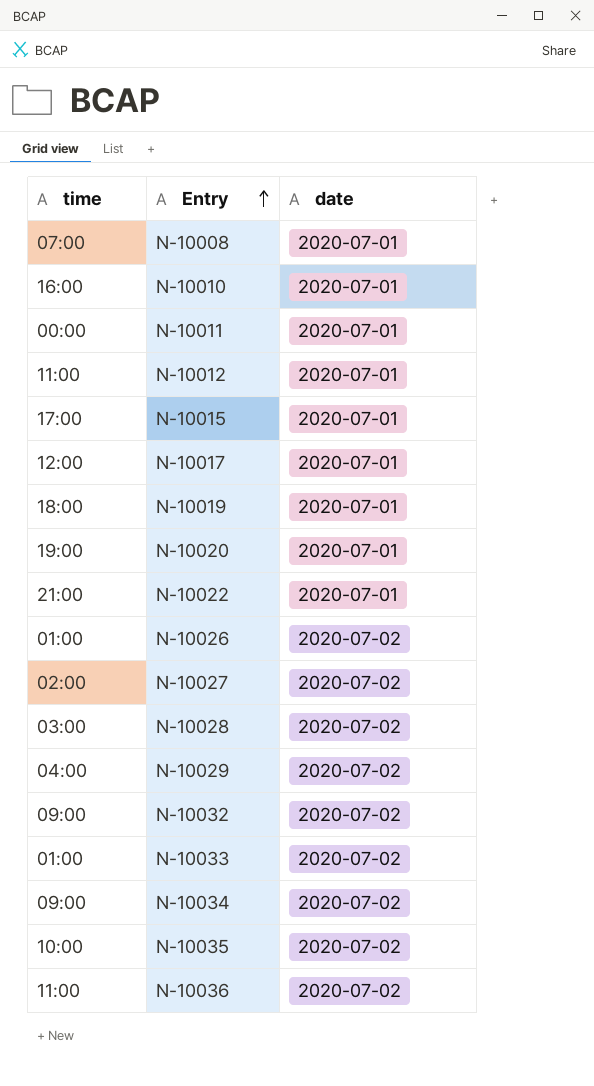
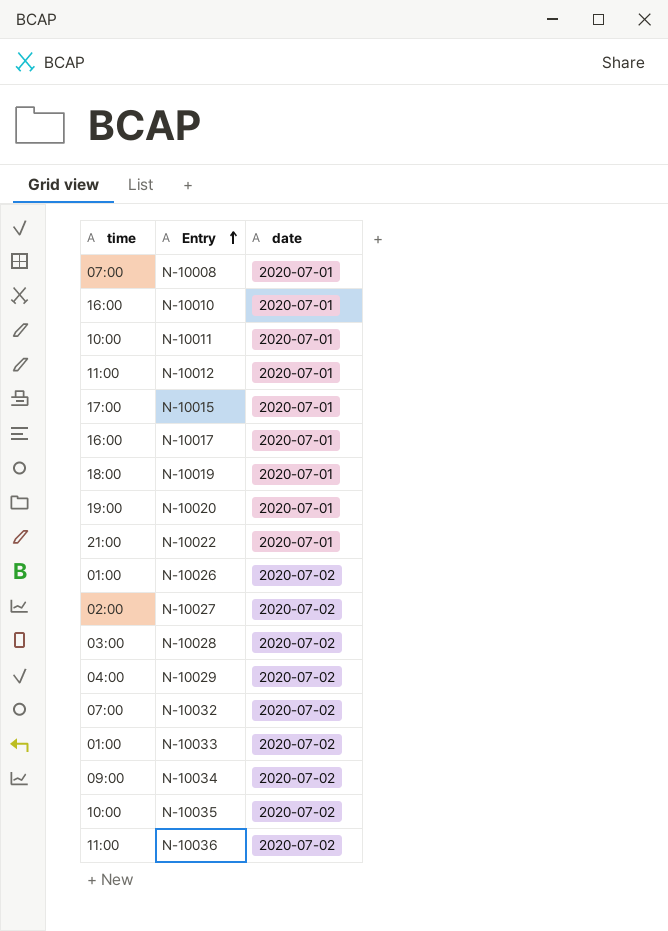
N-10011 | time: 00:00 -> 10:00
N-10017 | time: 12:00 -> 16:00
N-10032 | time: 09:00 -> 07:00

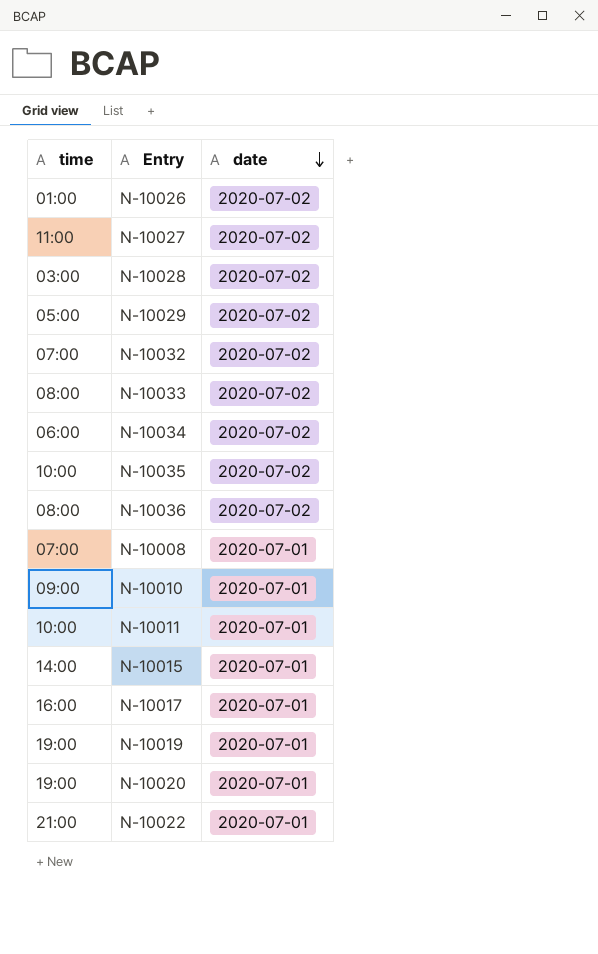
row order: Entry ascending -> date descending
row N-10012: 11:00 | 2020-07-01 -> none
N-10027 | time: 02:00 -> 11:00
N-10029 | time: 04:00 -> 05:00
N-10033 | time: 01:00 -> 08:00
N-10034 | time: 09:00 -> 06:00
N-10036 | time: 11:00 -> 08:00
N-10010 | time: 16:00 -> 09:00
N-10015 | time: 17:00 -> 14:00
N-10019 | time: 18:00 -> 19:00

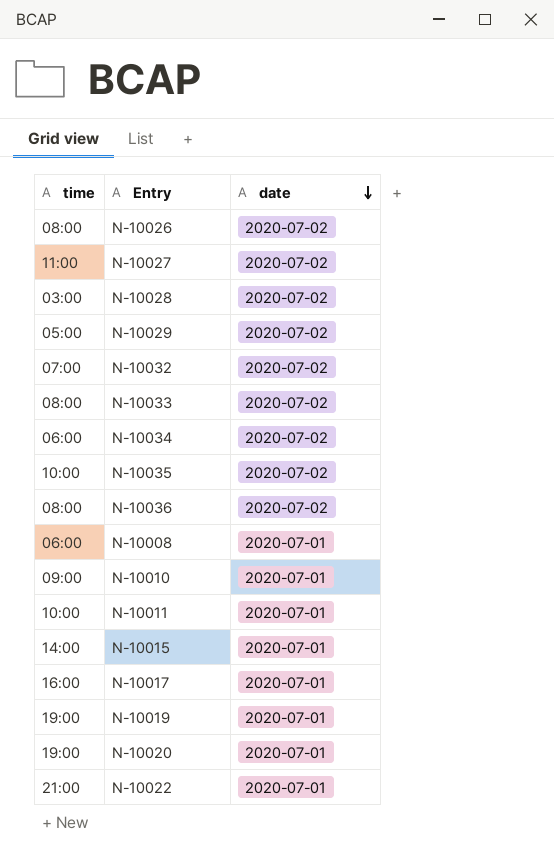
N-10026 | time: 01:00 -> 08:00
N-10008 | time: 07:00 -> 06:00

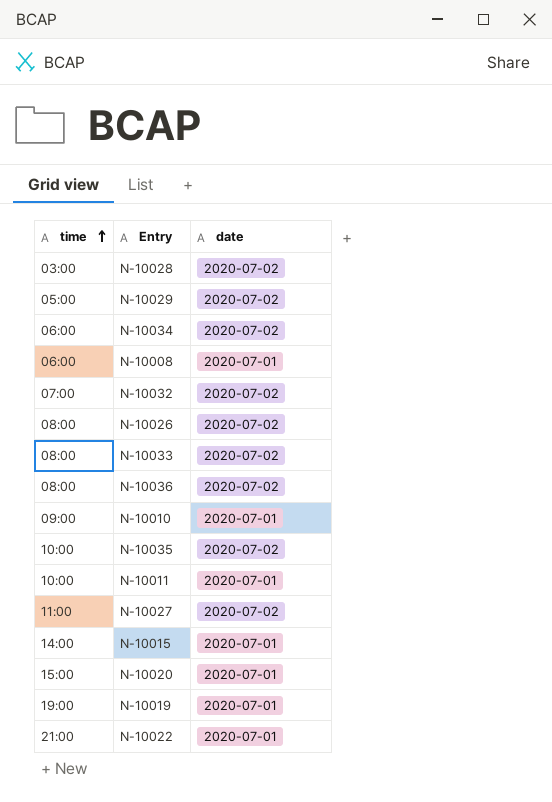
row order: date descending -> time ascending
row N-10017: 16:00 | 2020-07-01 -> none
N-10020 | time: 19:00 -> 15:00

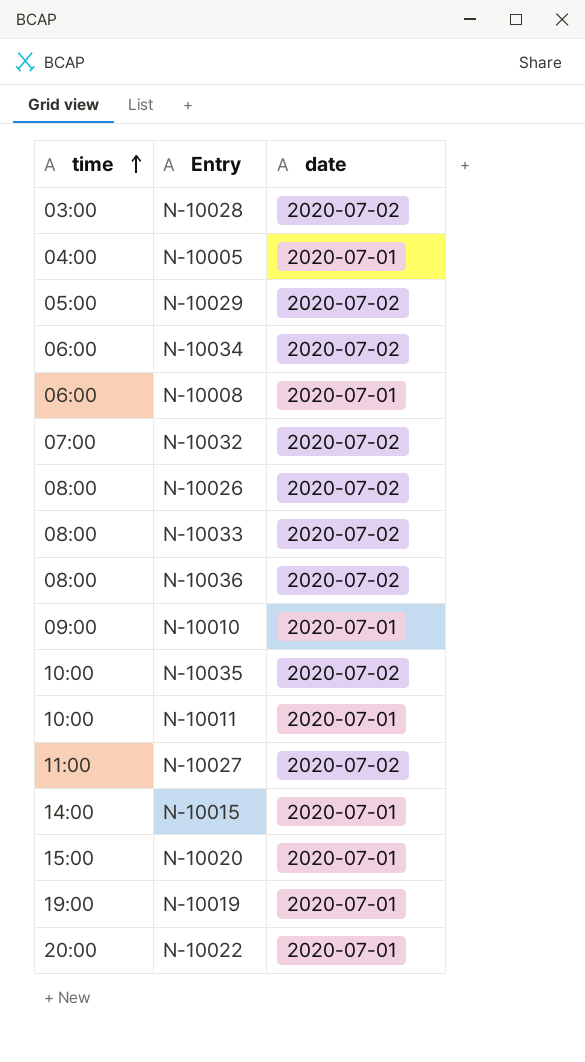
row N-10005: none -> 04:00 | 2020-07-01
N-10022 | time: 21:00 -> 20:00

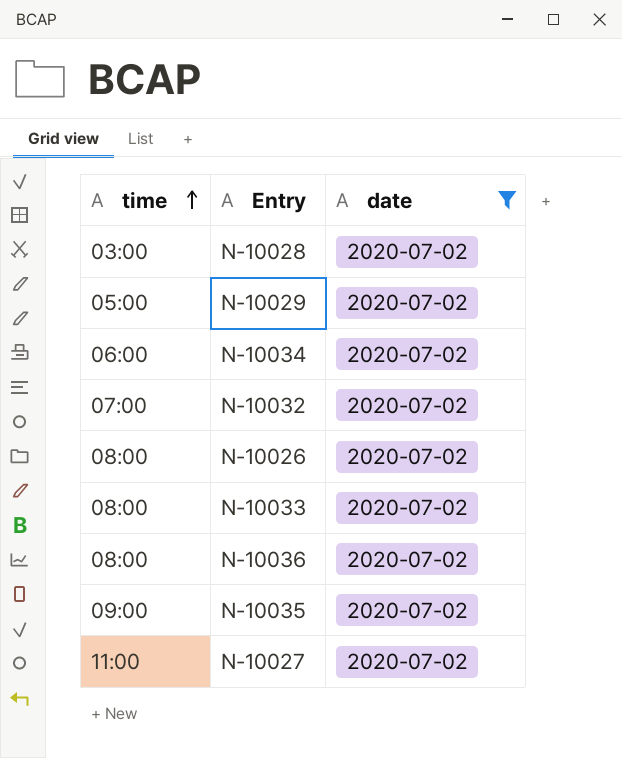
filter: none -> date = 2020-07-02
N-10035 | time: 10:00 -> 09:00

